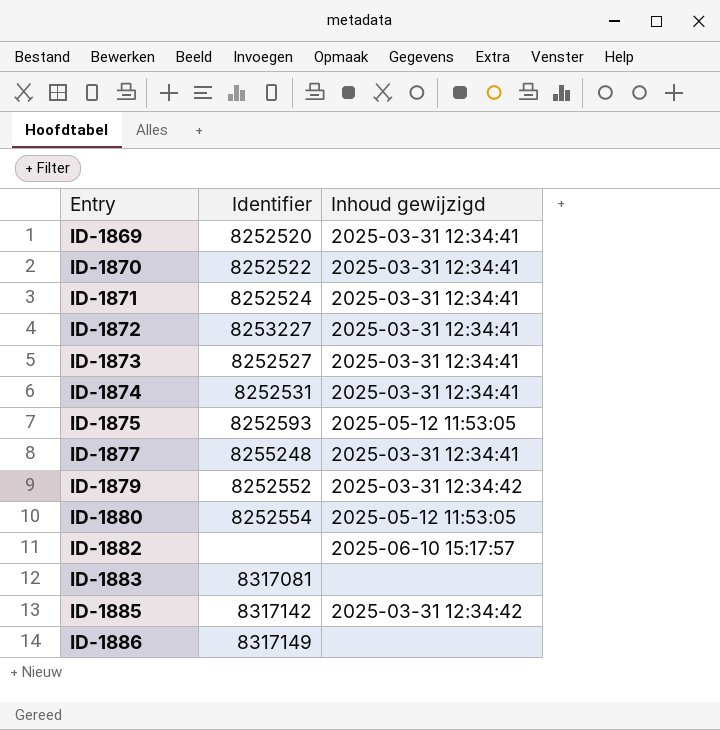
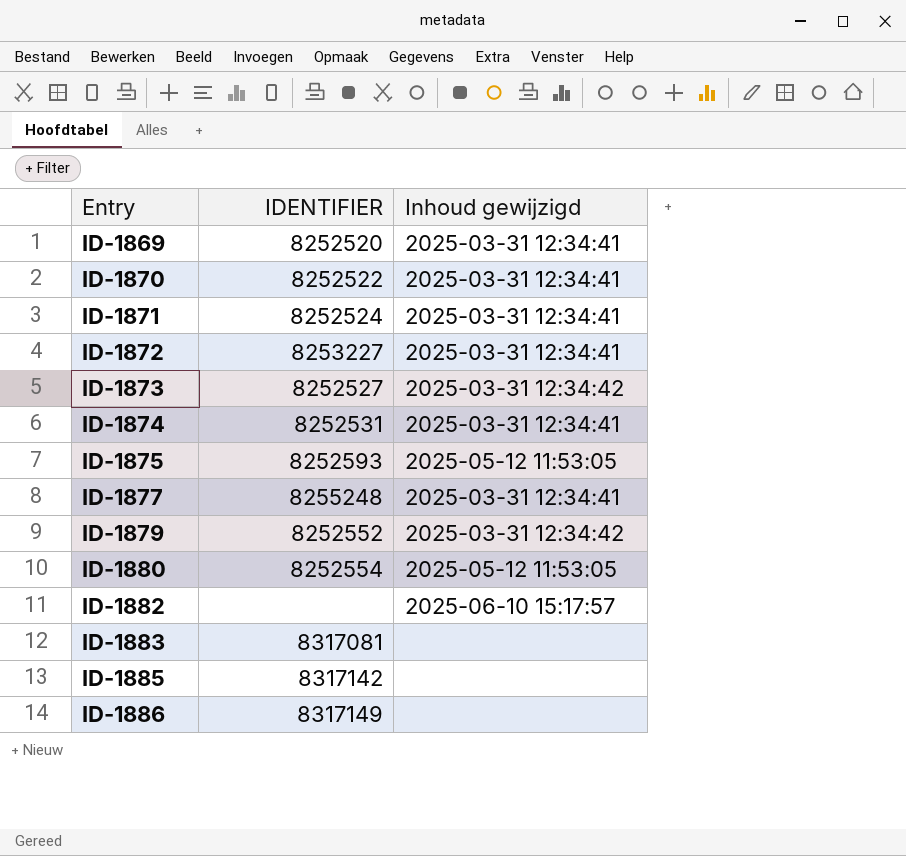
column name: Identifier -> IDENTIFIER
ID-1873 | Inhoud gewijzigd: 2025-03-31 12:34:41 -> 2025-03-31 12:34:42
ID-1885 | Inhoud gewijzigd: 2025-03-31 12:34:42 -> none

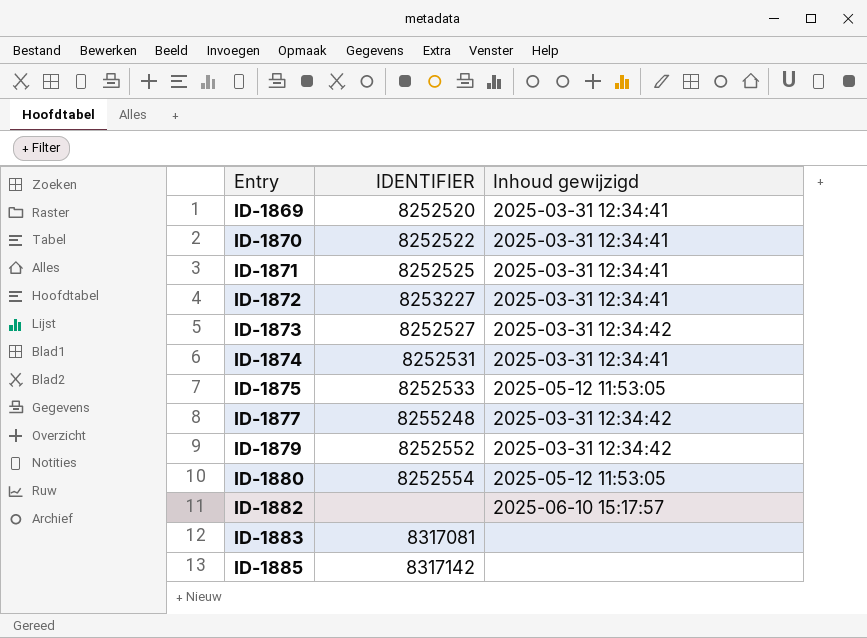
row ID-1886: 8317149 | none -> none
ID-1871 | IDENTIFIER: 8252524 -> 8252525
ID-1875 | IDENTIFIER: 8252593 -> 8252533
ID-1877 | Inhoud gewijzigd: 2025-03-31 12:34:41 -> 2025-03-31 12:34:42

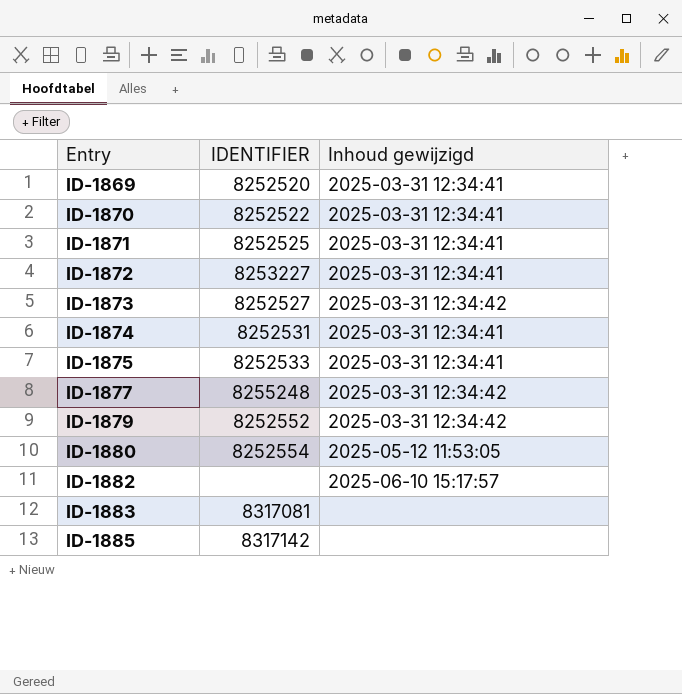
ID-1875 | Inhoud gewijzigd: 2025-05-12 11:53:05 -> 2025-03-31 12:34:41

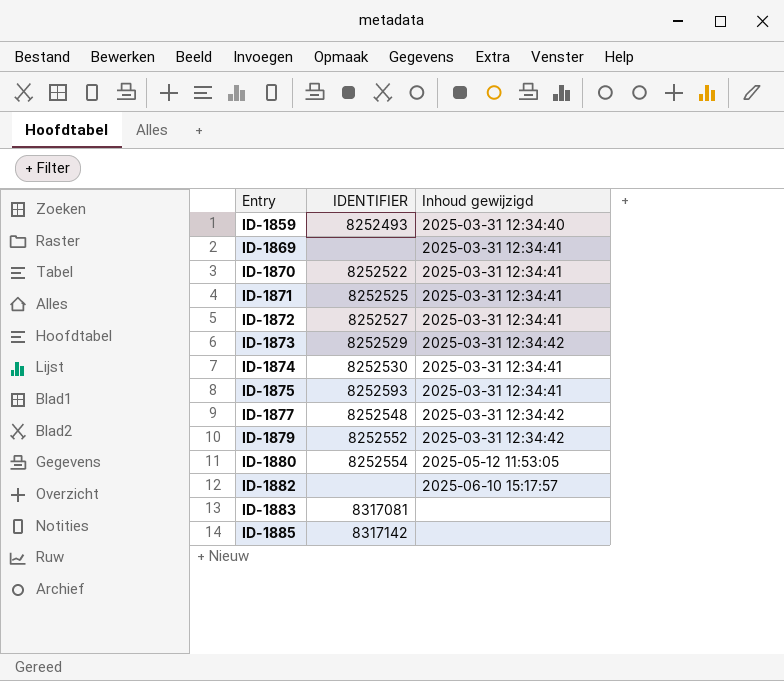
row ID-1859: none -> 8252493 | 2025-03-31 12:34:40
ID-1869 | IDENTIFIER: 8252520 -> none
ID-1872 | IDENTIFIER: 8253227 -> 8252527
ID-1873 | IDENTIFIER: 8252527 -> 8252529
ID-1874 | IDENTIFIER: 8252531 -> 8252530
ID-1875 | IDENTIFIER: 8252533 -> 8252593
ID-1877 | IDENTIFIER: 8255248 -> 8252548

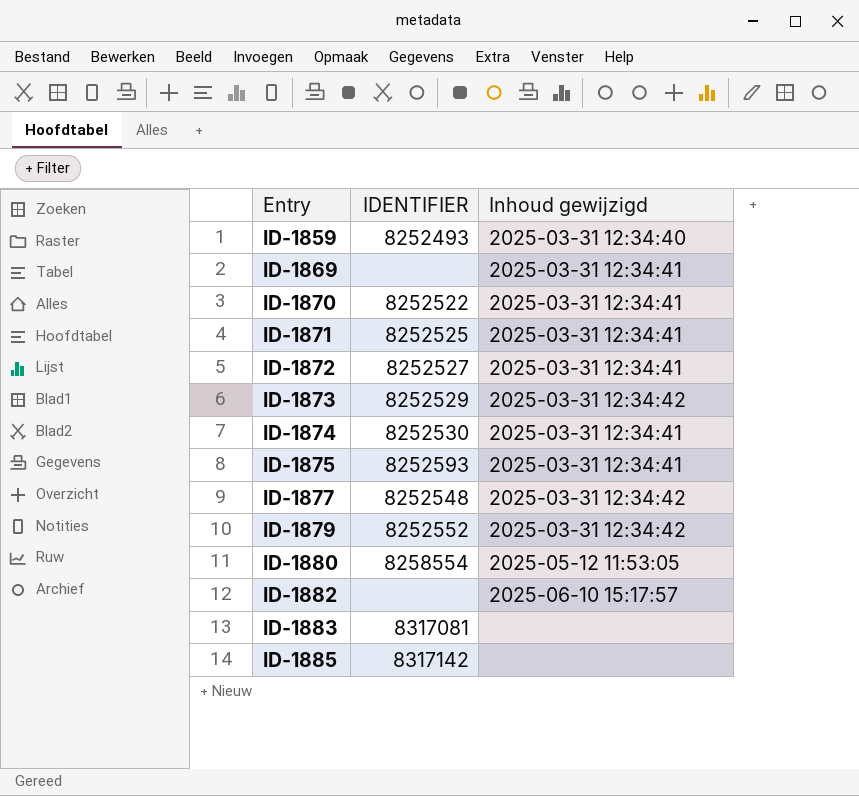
ID-1880 | IDENTIFIER: 8252554 -> 8258554

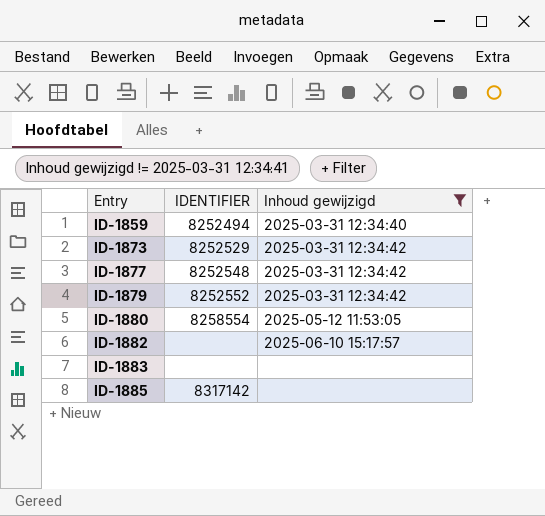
filter: none -> Inhoud gewijzigd != 2025-03-31 12:34:41
ID-1859 | IDENTIFIER: 8252493 -> 8252494
ID-1883 | IDENTIFIER: 8317081 -> none

